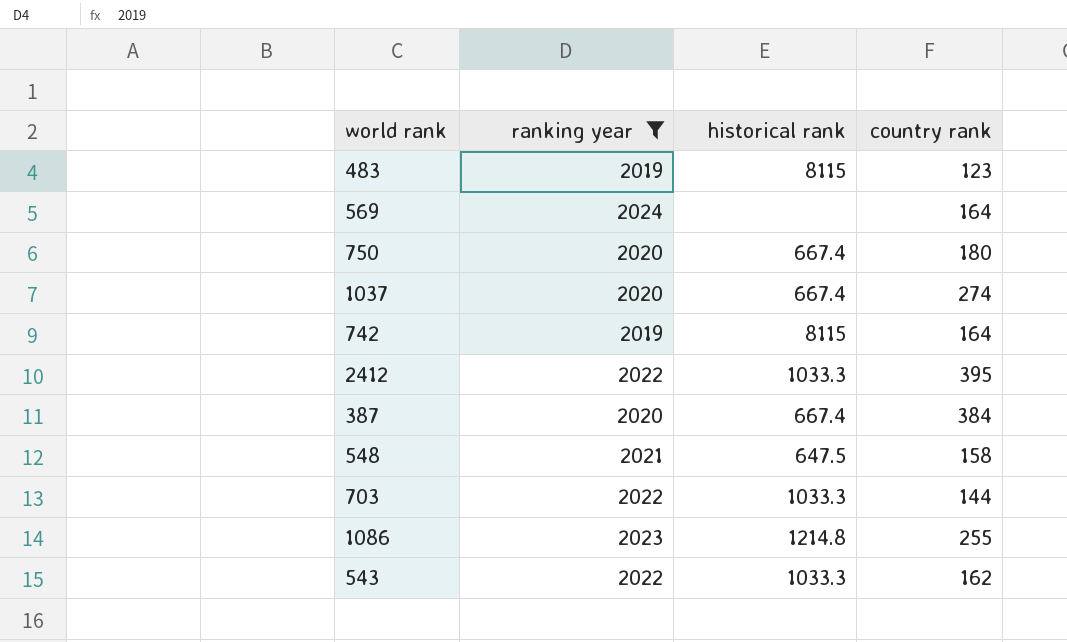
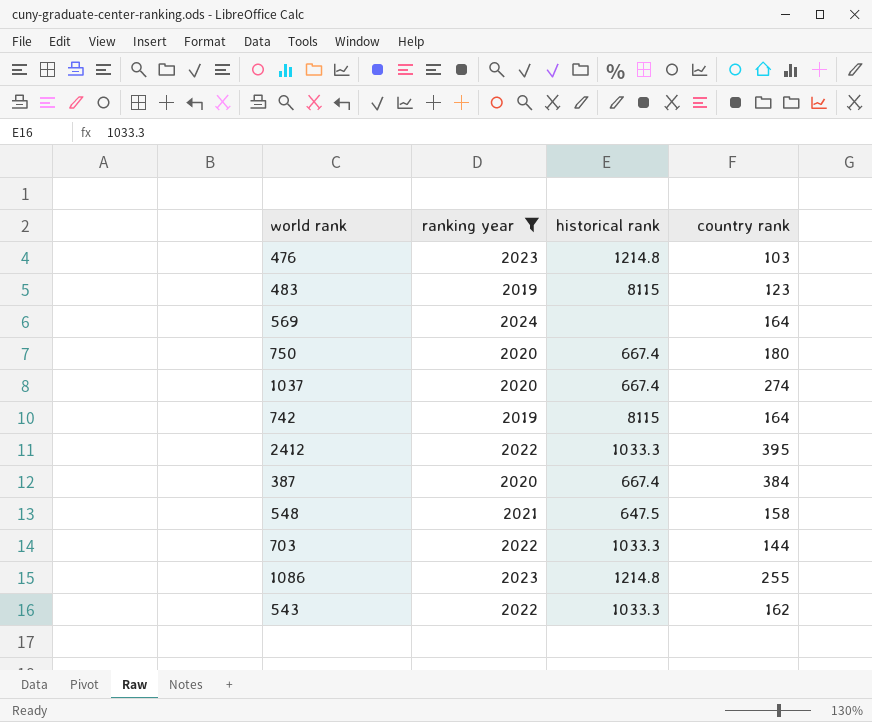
row 476: none -> 2023 | 1214.8 | 103

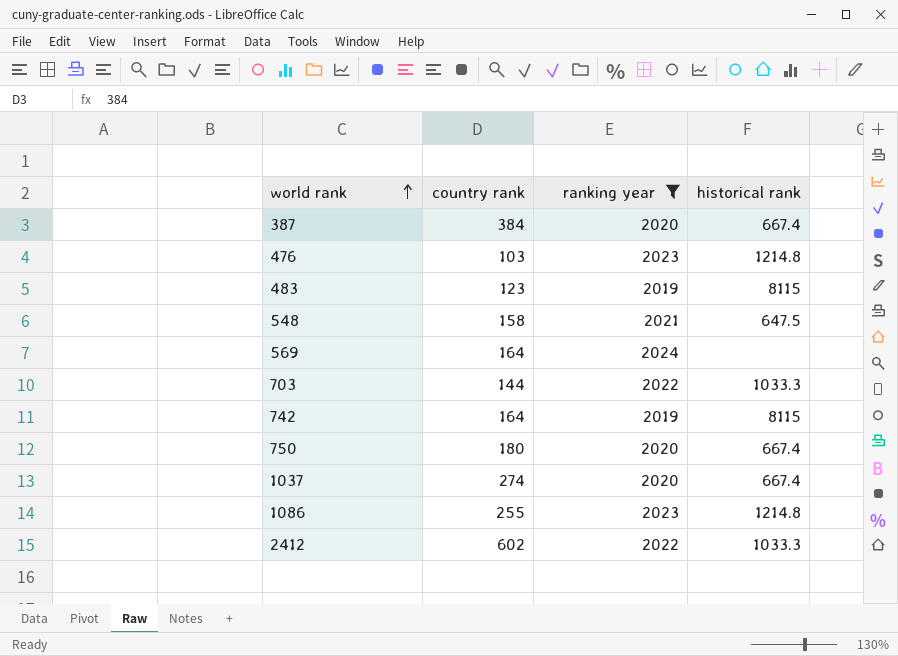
row order: none -> world rank ascending
column country rank | position: 4 -> 2
row 543: 2022 | 1033.3 | 162 -> none
2412 | country rank: 395 -> 602

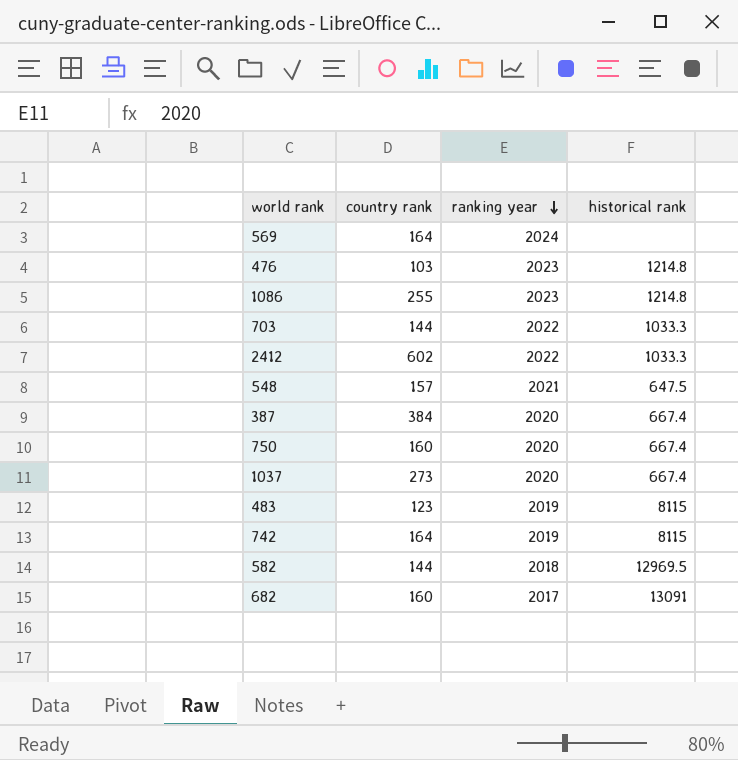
filter: ranking year >= 2019 -> none
row order: world rank ascending -> ranking year descending
548 | country rank: 158 -> 157
750 | country rank: 180 -> 160
1037 | country rank: 274 -> 273

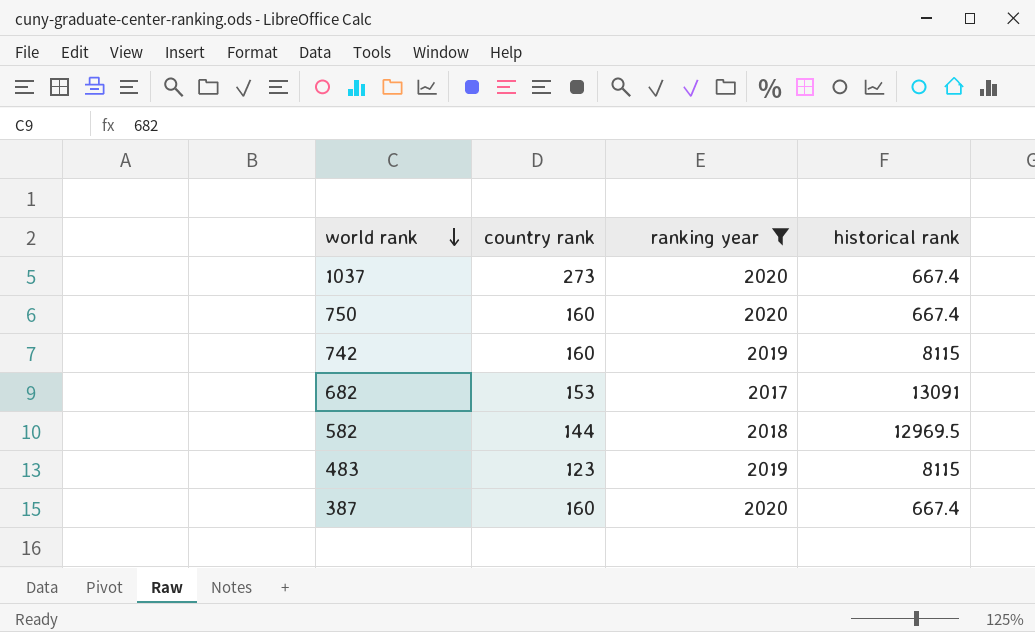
filter: none -> ranking year <= 2020
row order: ranking year descending -> world rank descending
742 | country rank: 164 -> 160
682 | country rank: 160 -> 153
387 | country rank: 384 -> 160

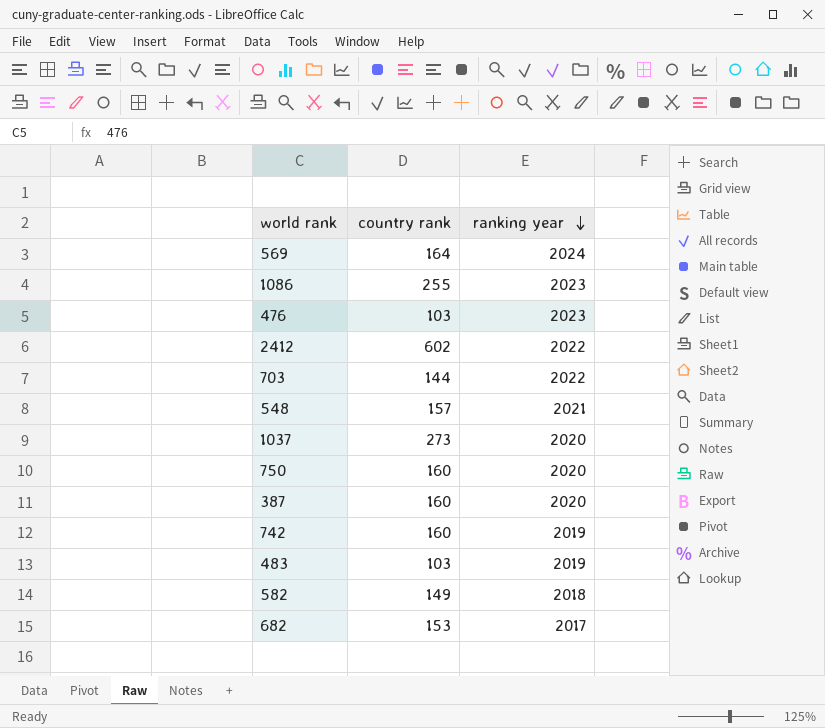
filter: ranking year <= 2020 -> none
row order: world rank descending -> ranking year descending
column historical rank | position: 4 -> none
483 | country rank: 123 -> 103
582 | country rank: 144 -> 149

